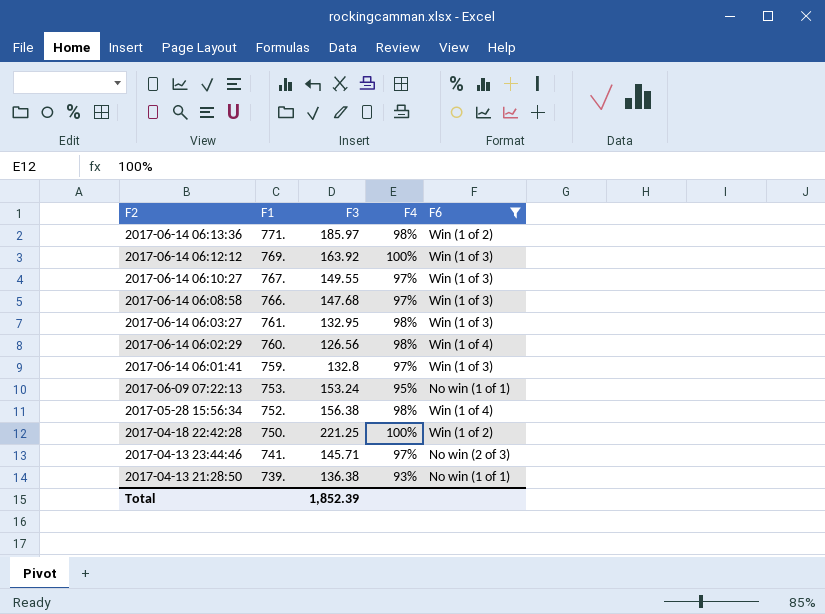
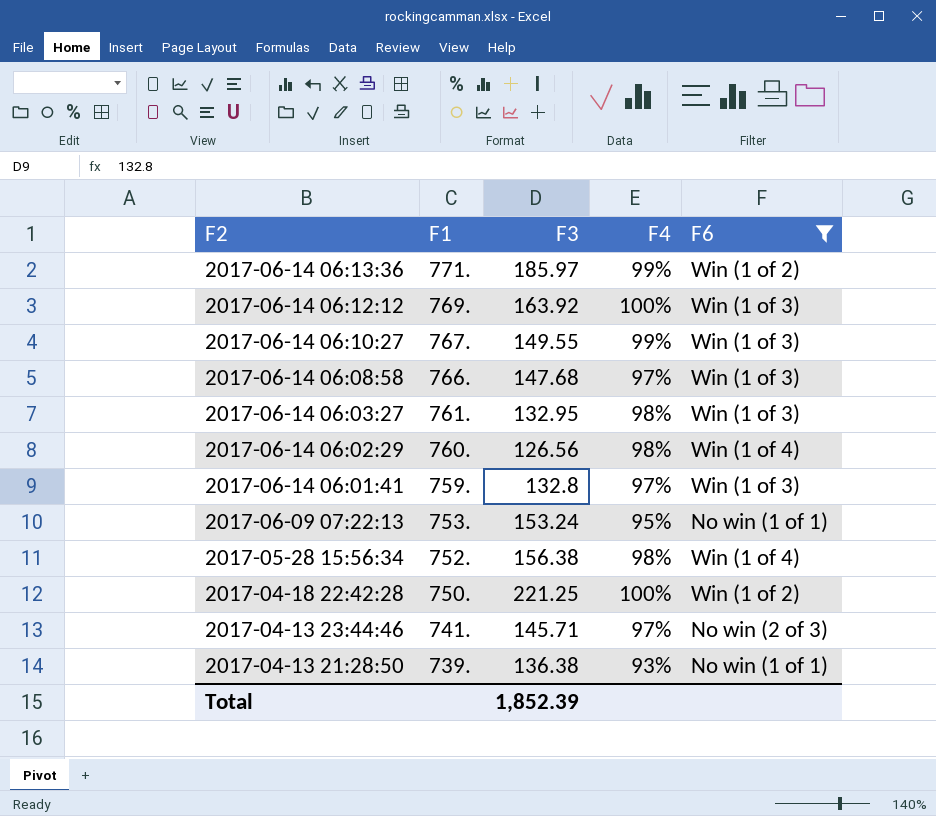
2017-06-14 06:13:36 | F4: 98% -> 99%
2017-06-14 06:10:27 | F4: 97% -> 99%

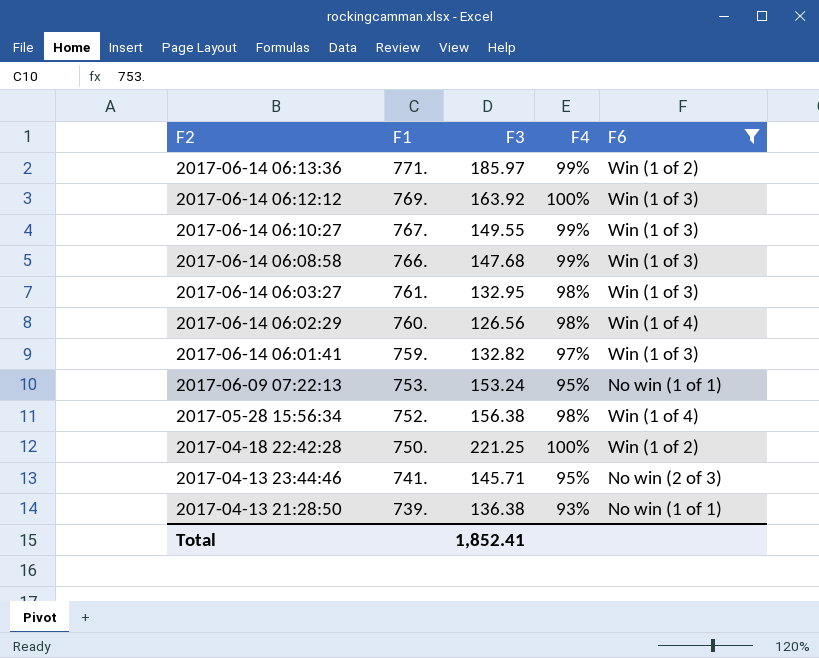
2017-06-14 06:08:58 | F4: 97% -> 99%
2017-06-14 06:01:41 | F3: 132.8 -> 132.82
2017-04-13 23:44:46 | F4: 97% -> 95%
Total | F3: 1,852.39 -> 1,852.41

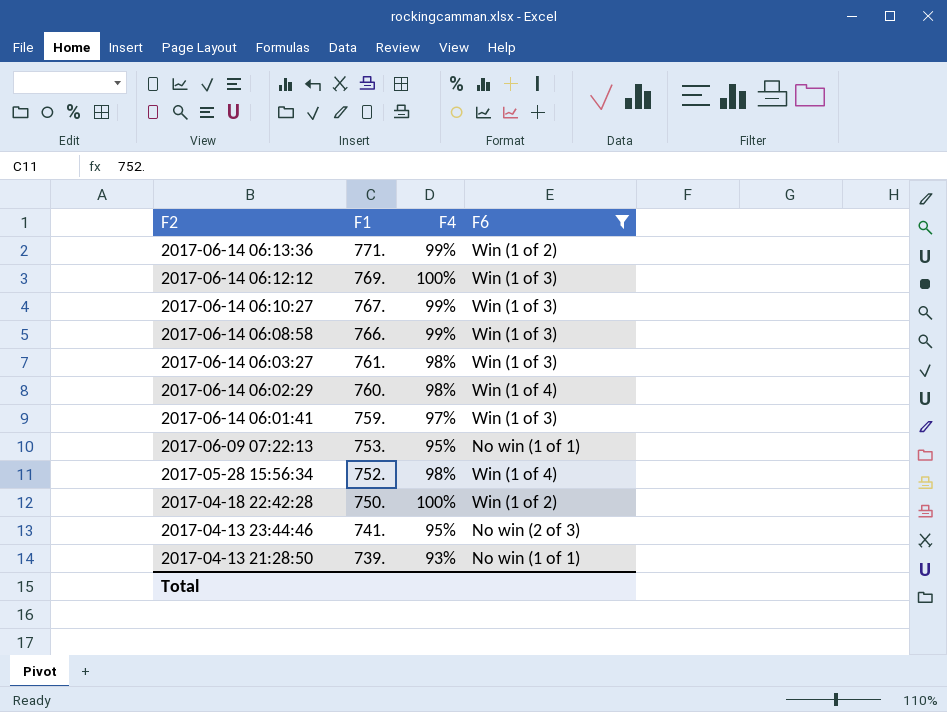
column F3 | position: 3 -> none

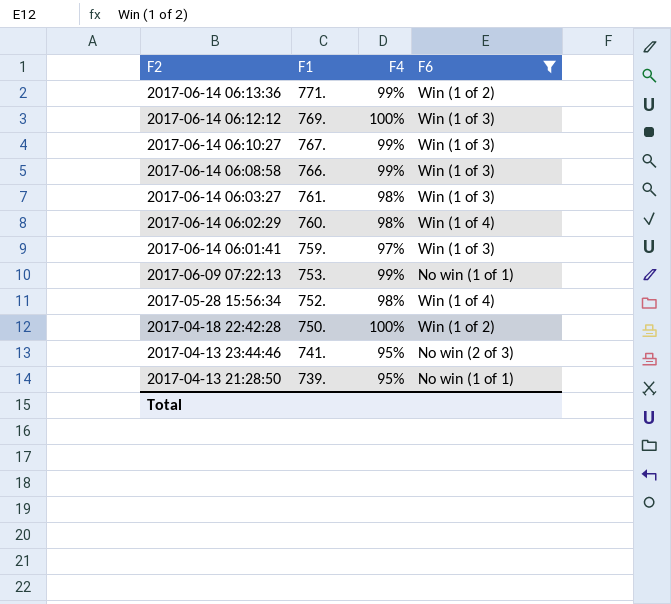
2017-06-09 07:22:13 | F4: 95% -> 99%
2017-04-13 21:28:50 | F4: 93% -> 95%

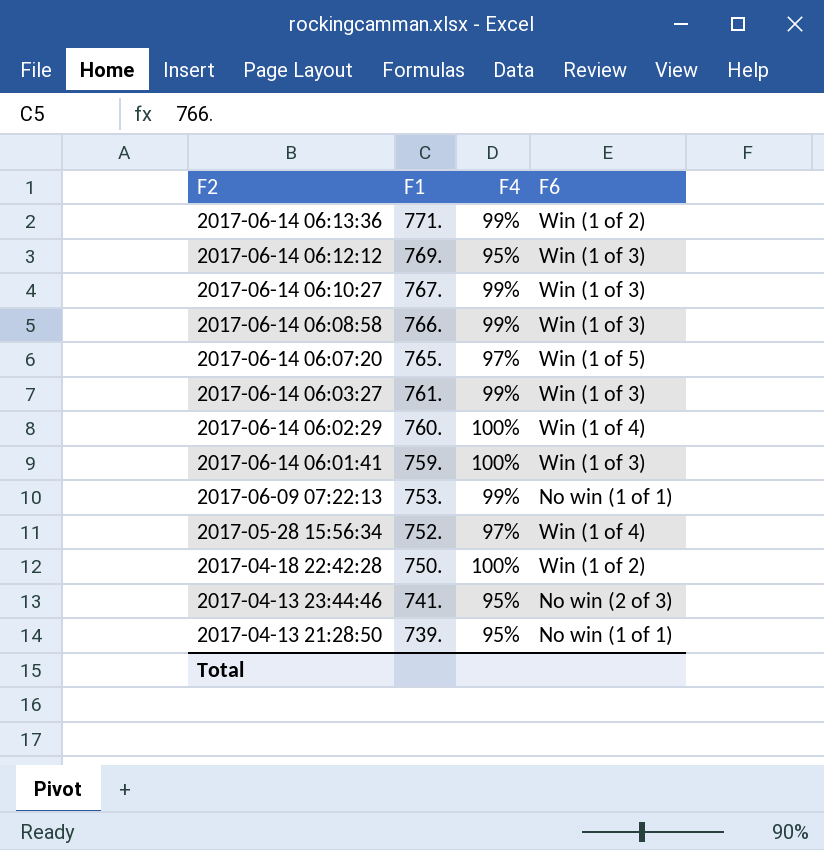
filter: F6 != Win (1 of 5) -> none
2017-06-14 06:12:12 | F4: 100% -> 95%
2017-06-14 06:03:27 | F4: 98% -> 99%
2017-06-14 06:02:29 | F4: 98% -> 100%
2017-06-14 06:01:41 | F4: 97% -> 100%
2017-05-28 15:56:34 | F4: 98% -> 97%

